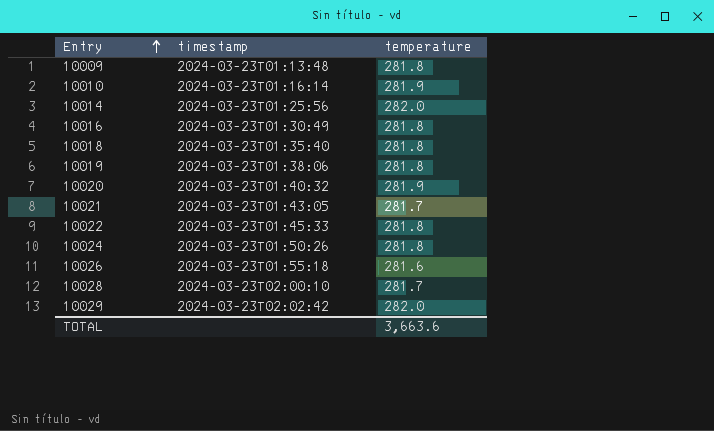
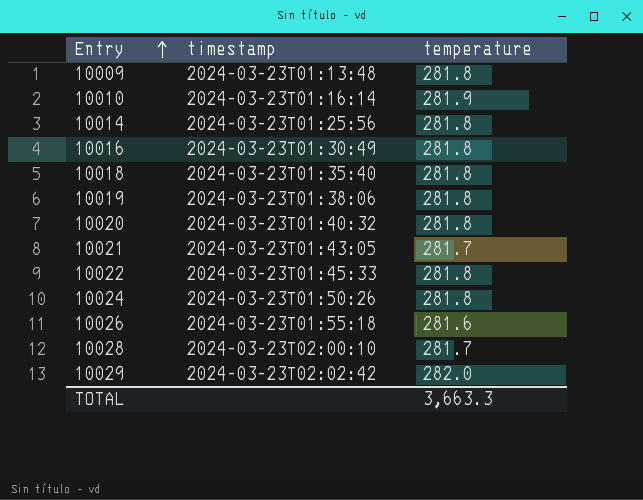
10014 | temperature: 282.0 -> 281.8
10020 | temperature: 281.9 -> 281.8
TOTAL | temperature: 3,663.6 -> 3,663.3

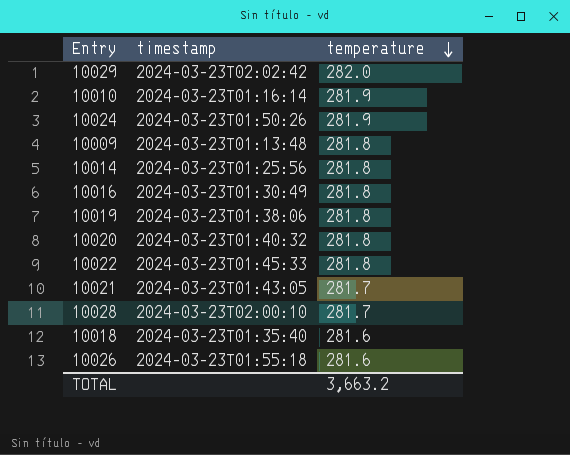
row order: Entry ascending -> temperature descending
10024 | temperature: 281.8 -> 281.9
10018 | temperature: 281.8 -> 281.6
TOTAL | temperature: 3,663.3 -> 3,663.2

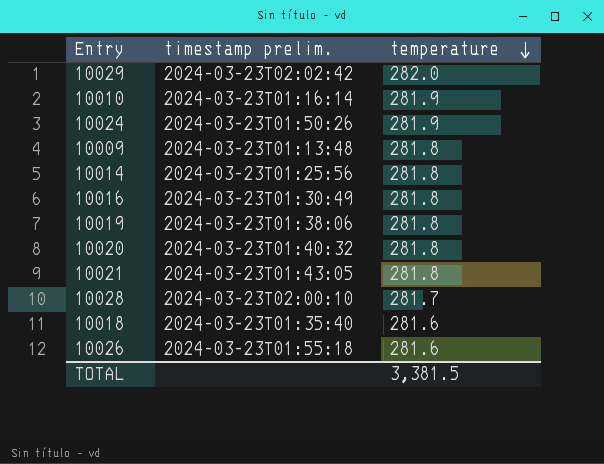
column name: timestamp -> timestamp prelim.
row 10022: 2024-03-23T01:45:33 | 281.8 -> none
10021 | temperature: 281.7 -> 281.8
TOTAL | temperature: 3,663.2 -> 3,381.5

